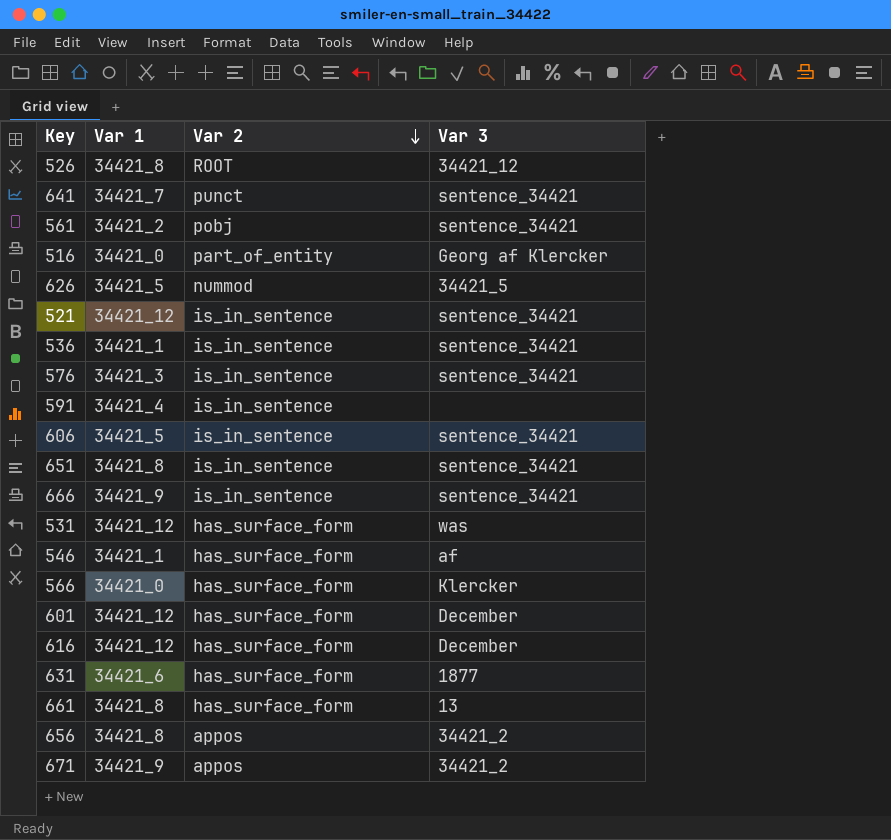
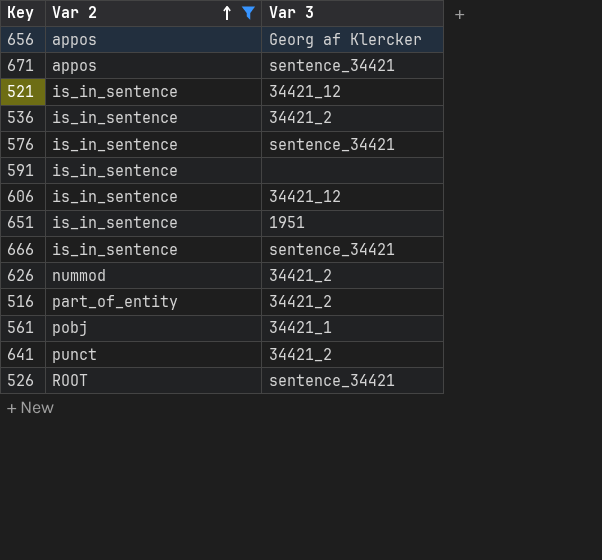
filter: none -> Var 2 != has_surface_form
row order: Var 2 descending -> Var 2 ascending
column Var 1 | position: 2 -> none
656 | Var 3: 34421_2 -> Georg af Klercker
671 | Var 3: 34421_2 -> sentence_34421
521 | Var 3: sentence_34421 -> 34421_12
536 | Var 3: sentence_34421 -> 34421_2
606 | Var 3: sentence_34421 -> 34421_12
651 | Var 3: sentence_34421 -> 1951
626 | Var 3: 34421_5 -> 34421_2
516 | Var 3: Georg af Klercker -> 34421_2
561 | Var 3: sentence_34421 -> 34421_1
641 | Var 3: sentence_34421 -> 34421_2
526 | Var 3: 34421_12 -> sentence_34421

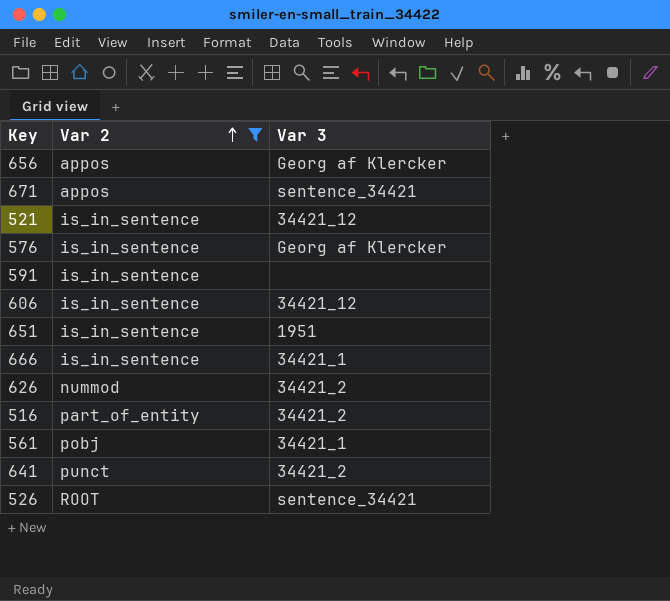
row 536: is_in_sentence | 34421_2 -> none
576 | Var 3: sentence_34421 -> Georg af Klercker
666 | Var 3: sentence_34421 -> 34421_1

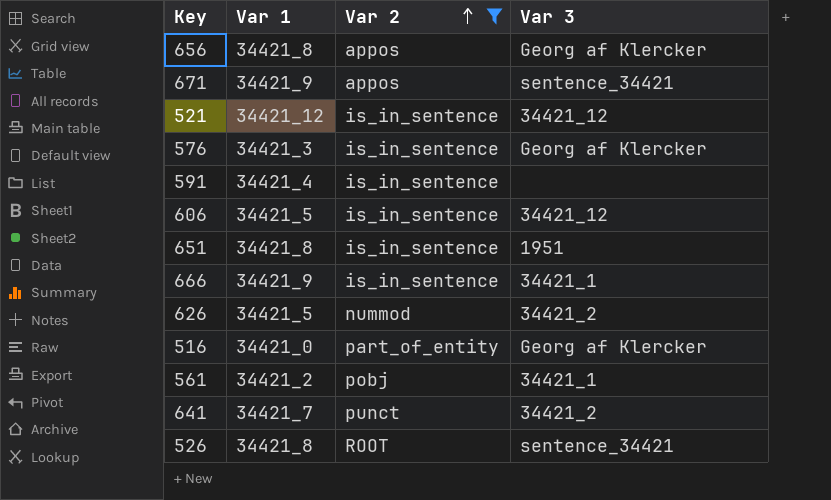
column Var 1 | position: none -> 2
516 | Var 3: 34421_2 -> Georg af Klercker

